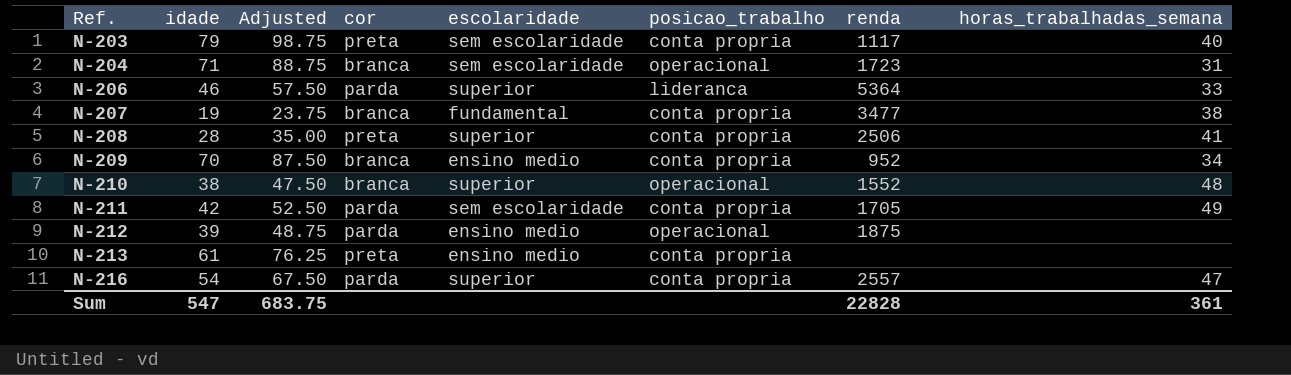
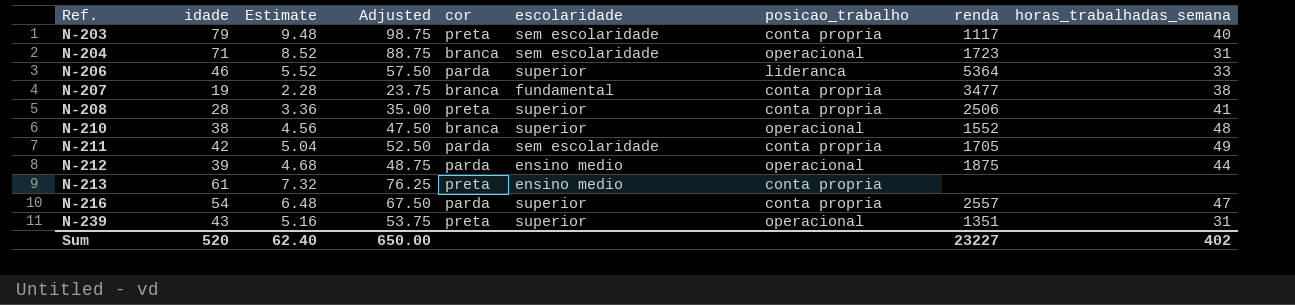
column Estimate | formula: none -> [idade] * 0.12
row N-209: 70 | 87.50 | branca | ensino medio | conta propria | 952 | 34 -> none
N-212 | horas_trabalhadas_semana: none -> 44
row N-239: none -> 43 | 5.16 | 53.75 | preta | superior | operacional | 1351 | 31
Sum | idade: 547 -> 520
Sum | Adjusted: 683.75 -> 650.00
Sum | renda: 22828 -> 23227
Sum | horas_trabalhadas_semana: 361 -> 402

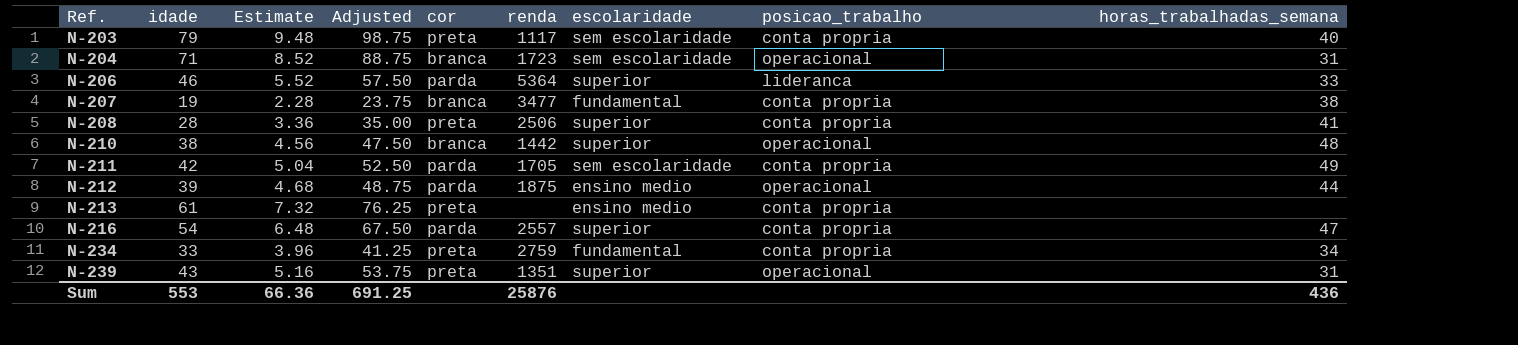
column renda | position: 8 -> 6
N-210 | renda: 1552 -> 1442
row N-234: none -> 33 | 3.96 | 41.25 | preta | 2759 | fundamental | conta propria | 34
Sum | idade: 520 -> 553
Sum | Estimate: 62.40 -> 66.36
Sum | Adjusted: 650.00 -> 691.25
Sum | renda: 23227 -> 25876
Sum | horas_trabalhadas_semana: 402 -> 436

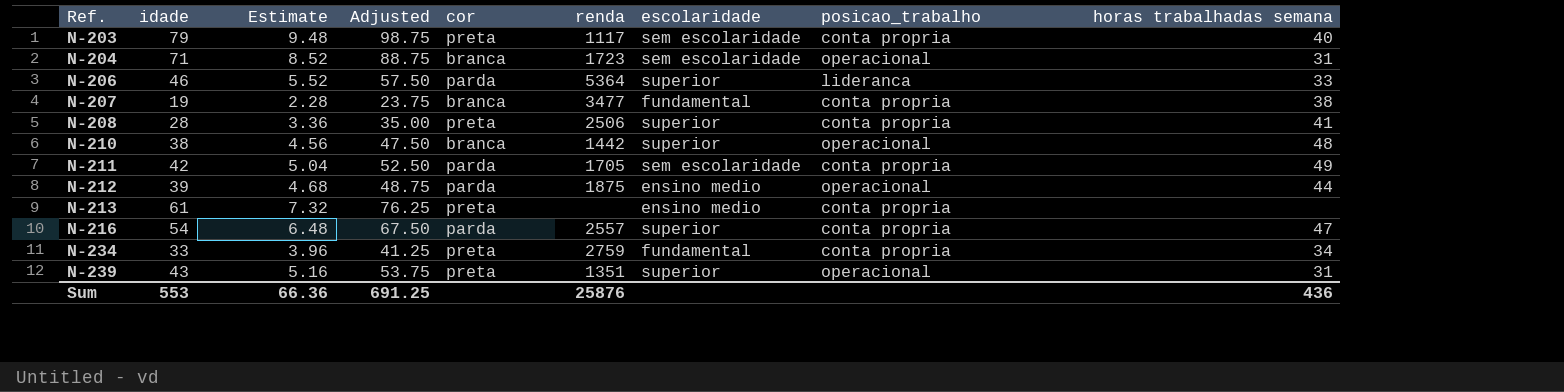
column name: horas_trabalhadas_semana -> horas trabalhadas semana

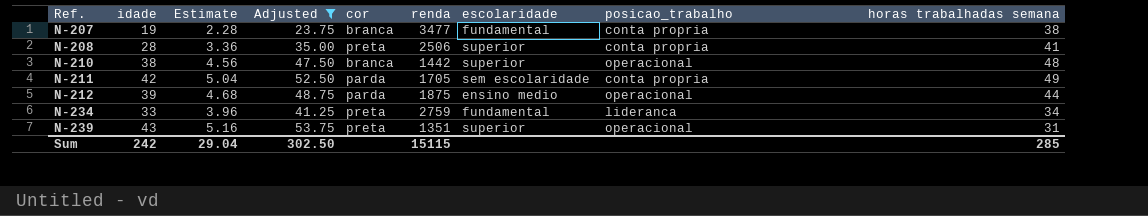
filter: none -> Adjusted <= 53.75
N-234 | posicao_trabalho: conta propria -> lideranca
Sum | idade: 553 -> 242
Sum | Estimate: 66.36 -> 29.04
Sum | Adjusted: 691.25 -> 302.50
Sum | renda: 25876 -> 15115
Sum | horas trabalhadas semana: 436 -> 285

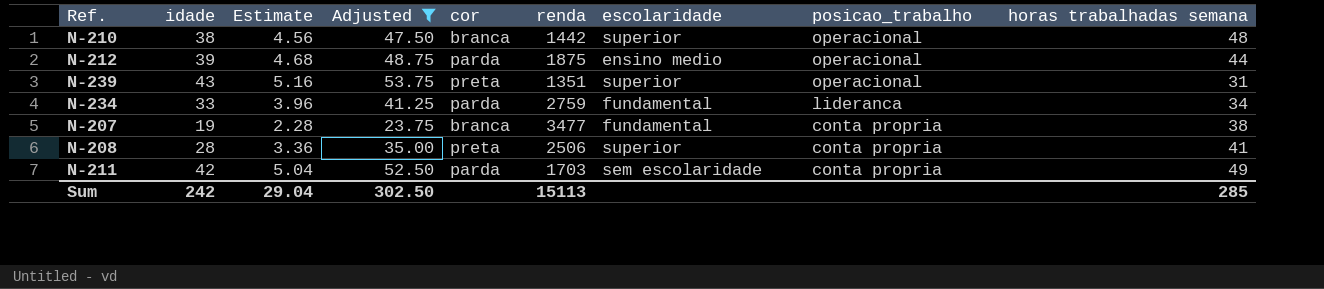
row order: Ref. ascending -> posicao_trabalho descending
N-234 | cor: preta -> parda
N-211 | renda: 1705 -> 1703
Sum | renda: 15115 -> 15113

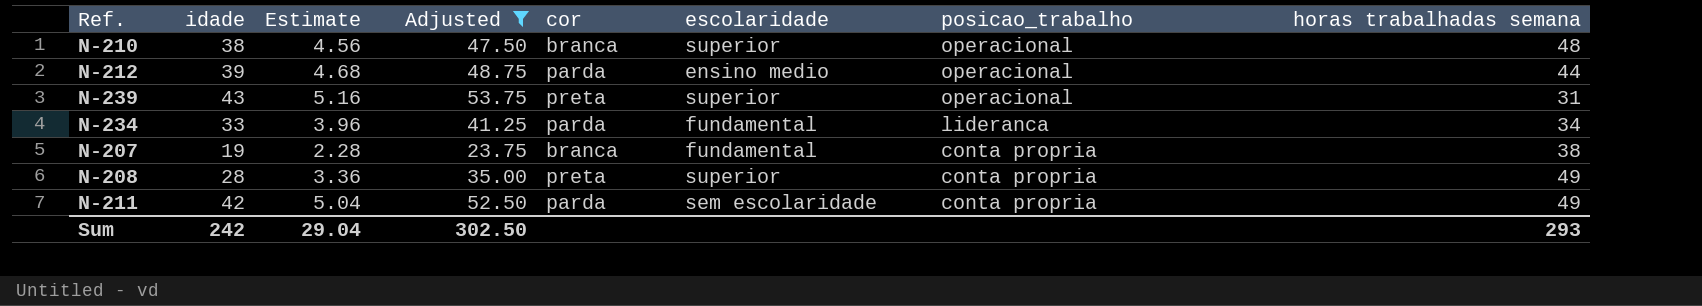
column renda | position: 6 -> none
N-208 | horas trabalhadas semana: 41 -> 49
Sum | horas trabalhadas semana: 285 -> 293

